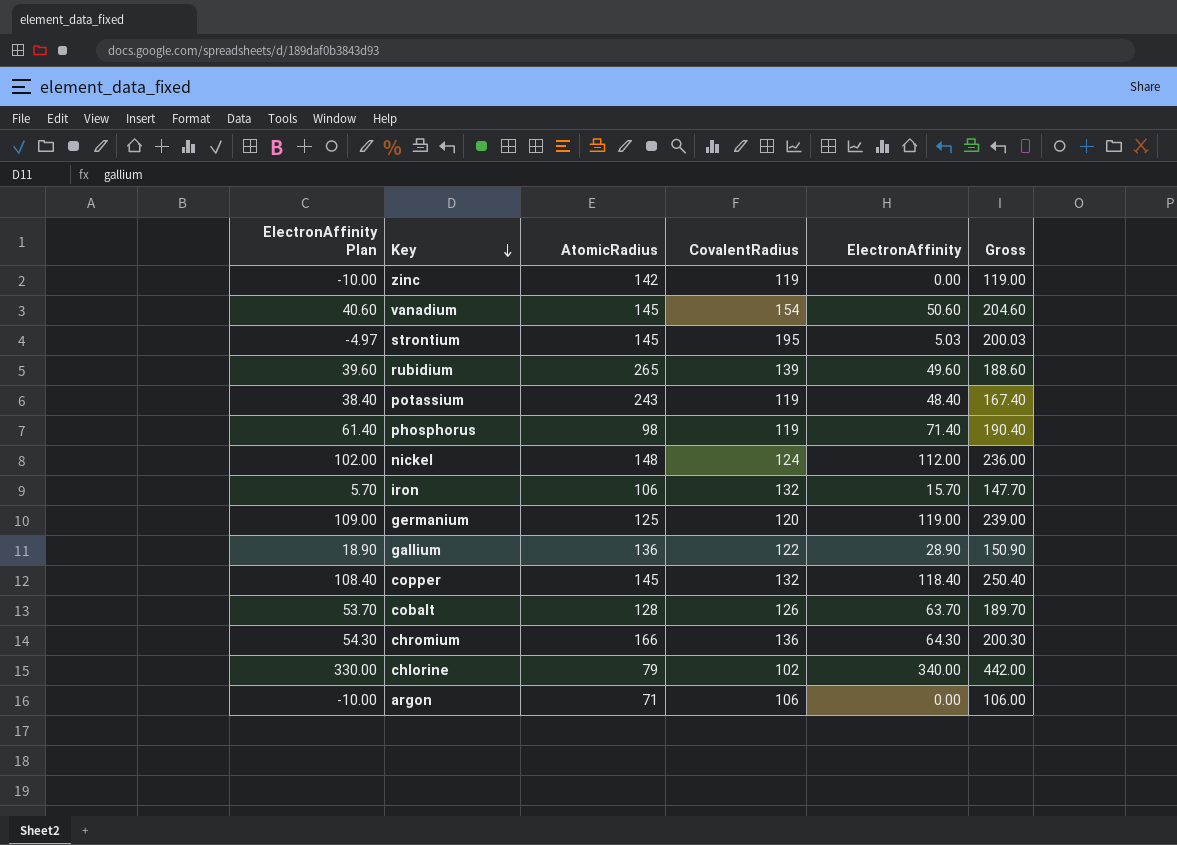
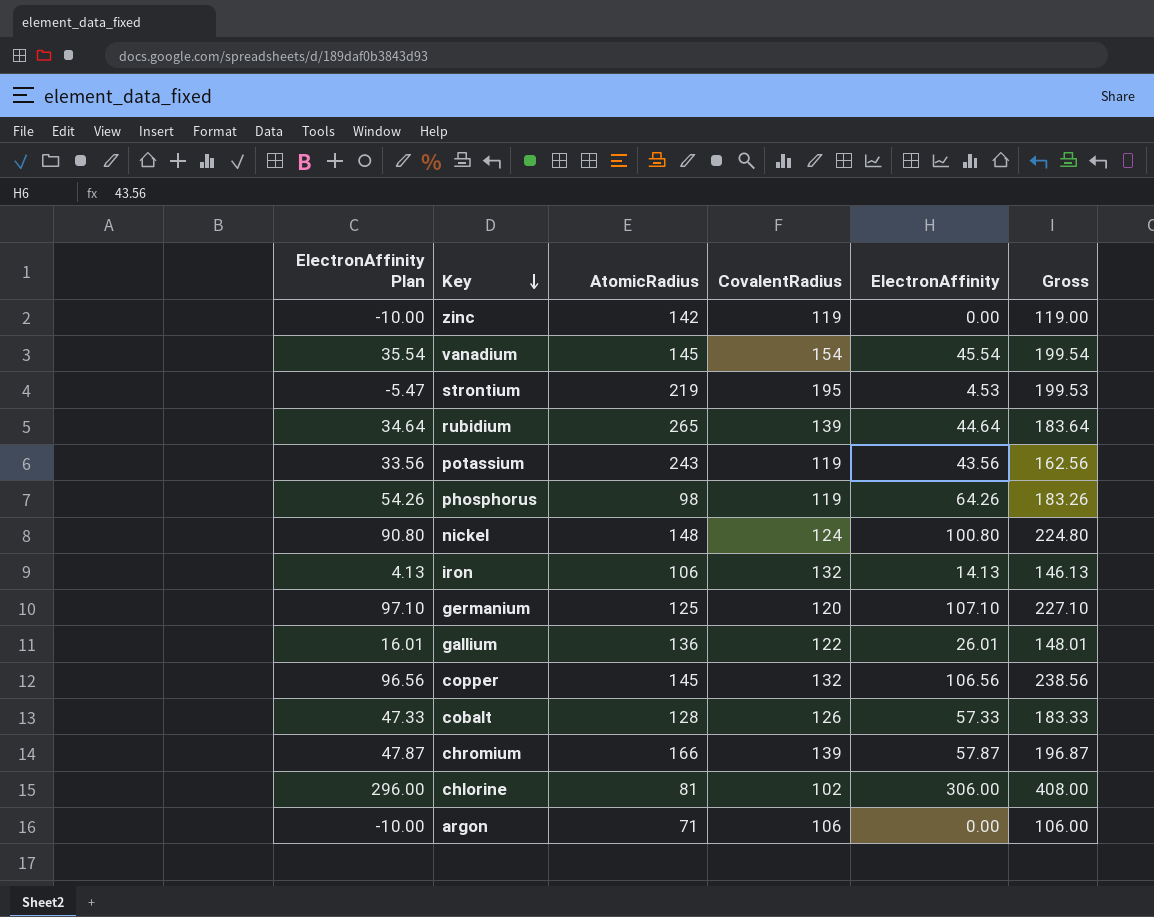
vanadium | ElectronAffinity Plan: 40.60 -> 35.54
vanadium | ElectronAffinity: 50.60 -> 45.54
vanadium | Gross: 204.60 -> 199.54
strontium | ElectronAffinity Plan: -4.97 -> -5.47
strontium | AtomicRadius: 145 -> 219
strontium | ElectronAffinity: 5.03 -> 4.53
strontium | Gross: 200.03 -> 199.53
rubidium | ElectronAffinity Plan: 39.60 -> 34.64
rubidium | ElectronAffinity: 49.60 -> 44.64
rubidium | Gross: 188.60 -> 183.64
potassium | ElectronAffinity Plan: 38.40 -> 33.56
potassium | ElectronAffinity: 48.40 -> 43.56
potassium | Gross: 167.40 -> 162.56
phosphorus | ElectronAffinity Plan: 61.40 -> 54.26
phosphorus | ElectronAffinity: 71.40 -> 64.26
phosphorus | Gross: 190.40 -> 183.26
nickel | ElectronAffinity Plan: 102.00 -> 90.80
nickel | ElectronAffinity: 112.00 -> 100.80
nickel | Gross: 236.00 -> 224.80
iron | ElectronAffinity Plan: 5.70 -> 4.13
iron | ElectronAffinity: 15.70 -> 14.13
iron | Gross: 147.70 -> 146.13
germanium | ElectronAffinity Plan: 109.00 -> 97.10
germanium | ElectronAffinity: 119.00 -> 107.10
germanium | Gross: 239.00 -> 227.10
gallium | ElectronAffinity Plan: 18.90 -> 16.01
gallium | ElectronAffinity: 28.90 -> 26.01
gallium | Gross: 150.90 -> 148.01
copper | ElectronAffinity Plan: 108.40 -> 96.56
copper | ElectronAffinity: 118.40 -> 106.56
copper | Gross: 250.40 -> 238.56
cobalt | ElectronAffinity Plan: 53.70 -> 47.33
cobalt | ElectronAffinity: 63.70 -> 57.33
cobalt | Gross: 189.70 -> 183.33
chromium | ElectronAffinity Plan: 54.30 -> 47.87
chromium | CovalentRadius: 136 -> 139
chromium | ElectronAffinity: 64.30 -> 57.87
chromium | Gross: 200.30 -> 196.87
chlorine | ElectronAffinity Plan: 330.00 -> 296.00
chlorine | AtomicRadius: 79 -> 81
chlorine | ElectronAffinity: 340.00 -> 306.00
chlorine | Gross: 442.00 -> 408.00

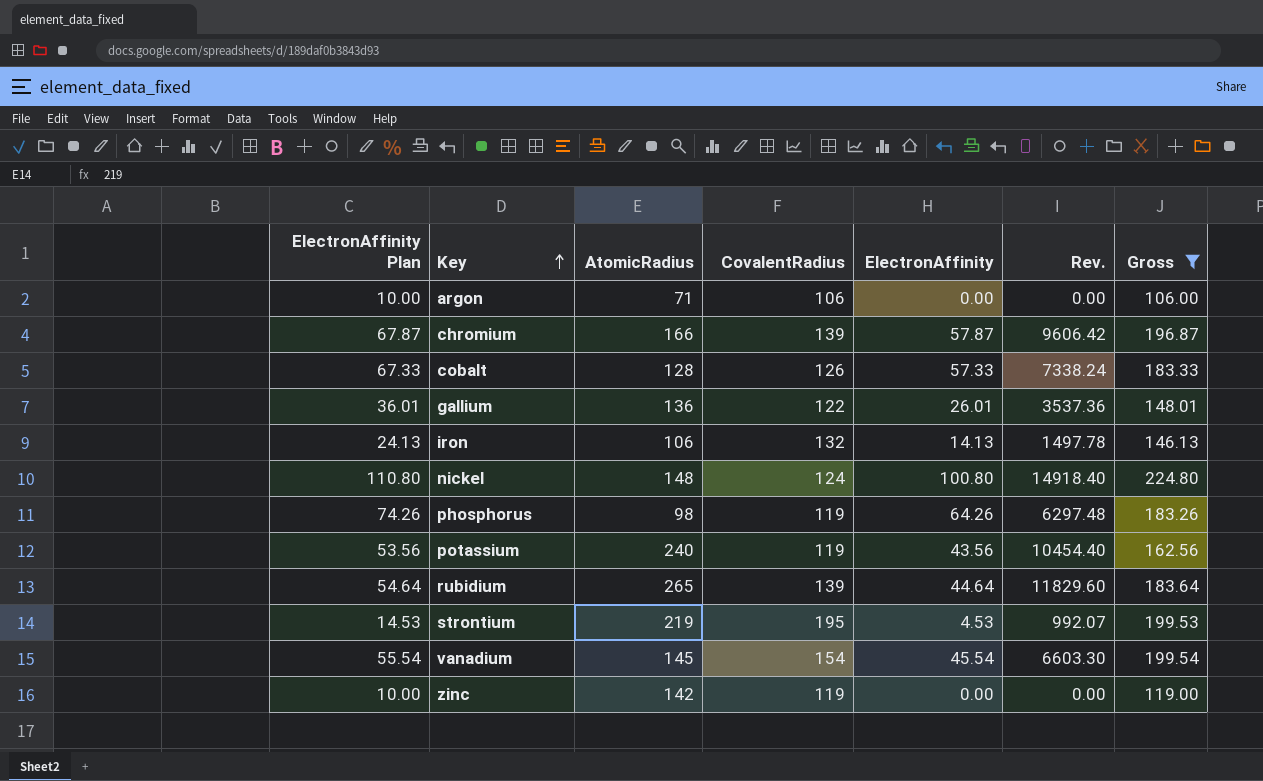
filter: none -> Gross <= 224.80
row order: Key descending -> Key ascending
column ElectronAffinity Plan | formula: [ElectronAffinity] - 10 -> [ElectronAffinity] + 10
column Rev. | formula: none -> [AtomicRadius] * [ElectronAffinity]
potassium | AtomicRadius: 243 -> 240

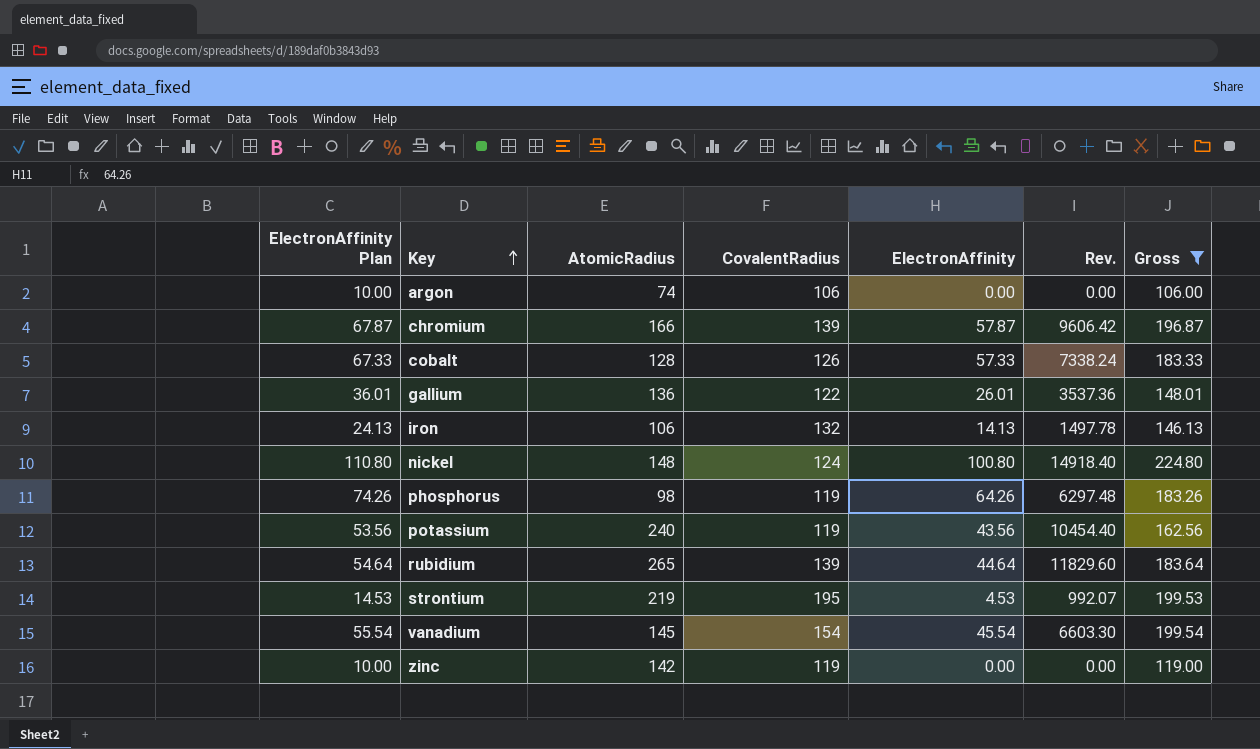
argon | AtomicRadius: 71 -> 74

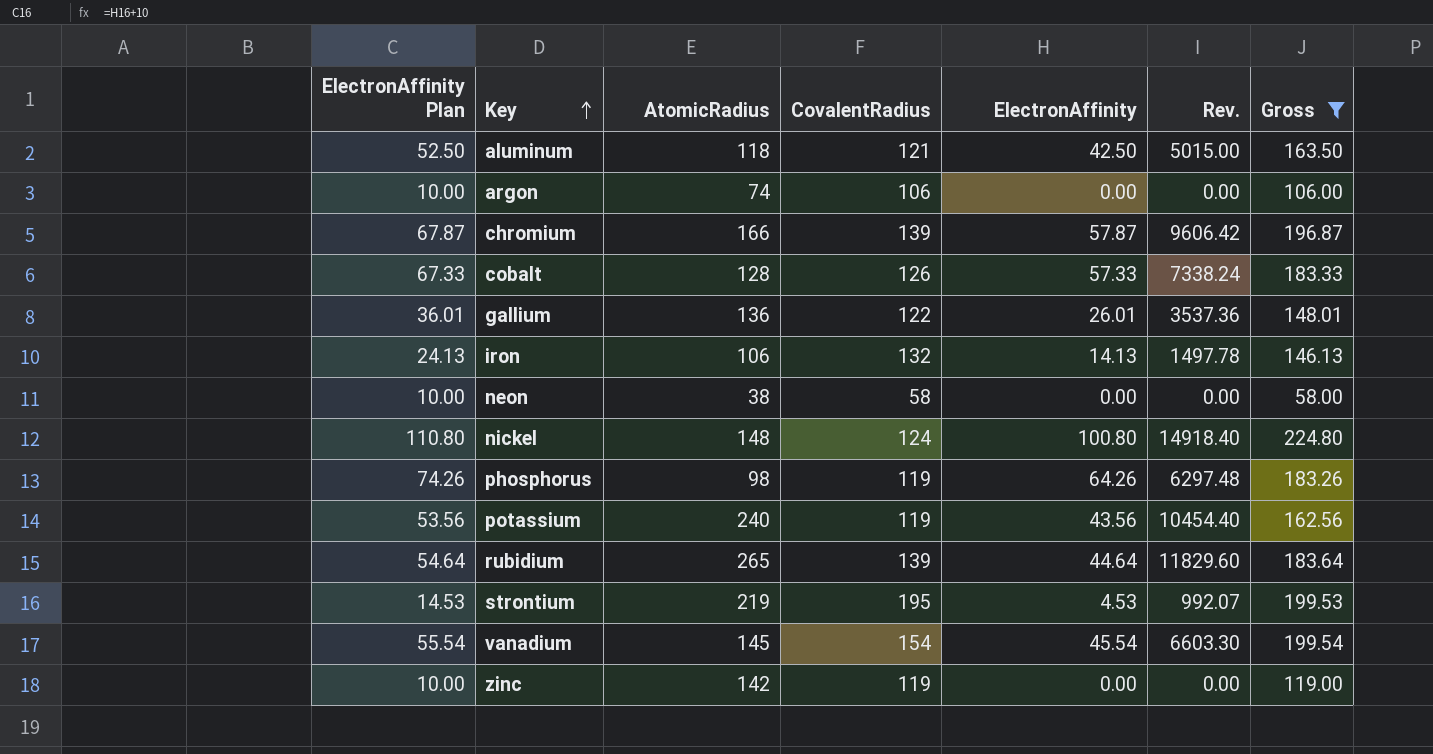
row aluminum: none -> 52.50 | 118 | 121 | 42.50 | 5015.00 | 163.50
row neon: none -> 10.00 | 38 | 58 | 0.00 | 0.00 | 58.00

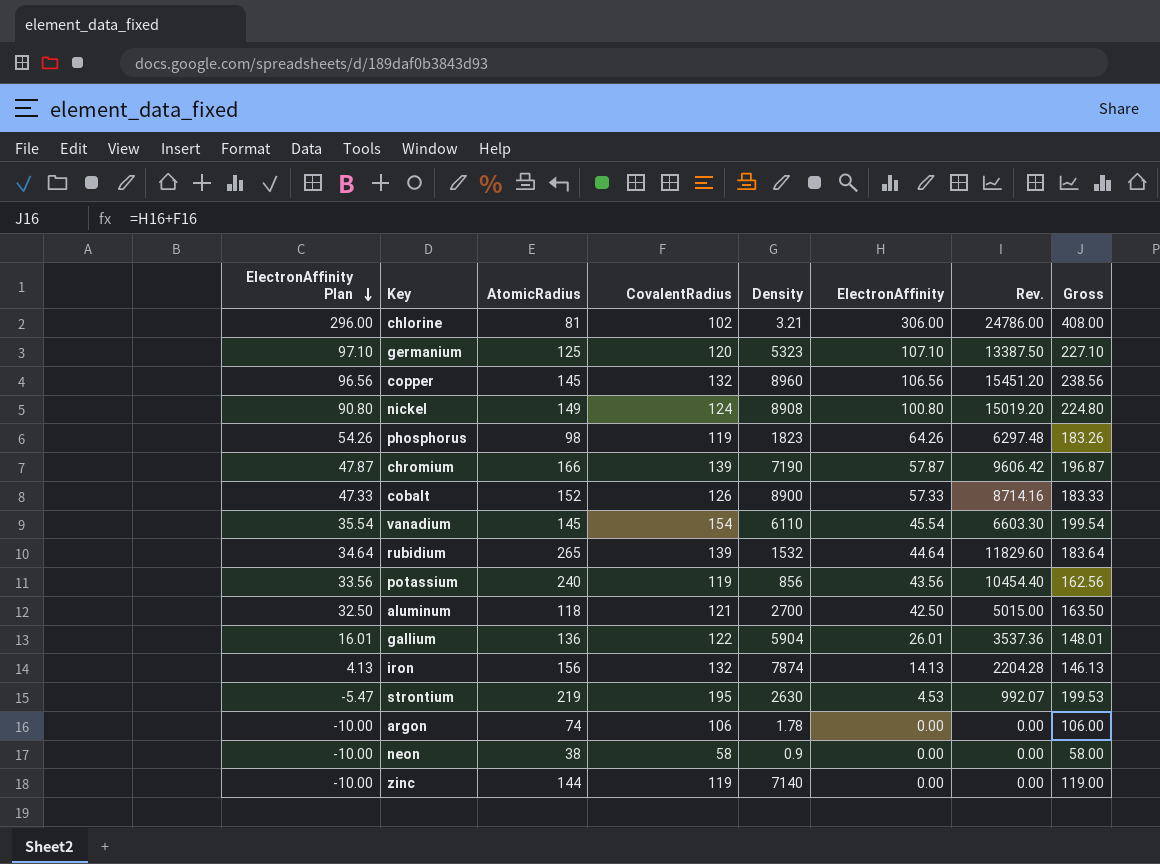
filter: Gross <= 224.80 -> none
row order: Key ascending -> ElectronAffinity Plan descending
column ElectronAffinity Plan | formula: [ElectronAffinity] + 10 -> [ElectronAffinity] - 10
column Density | position: none -> 5
nickel | AtomicRadius: 148 -> 149
nickel | Rev.: 14918.40 -> 15019.20
cobalt | AtomicRadius: 128 -> 152
cobalt | Rev.: 7338.24 -> 8714.16
iron | AtomicRadius: 106 -> 156
iron | Rev.: 1497.78 -> 2204.28
zinc | AtomicRadius: 142 -> 144

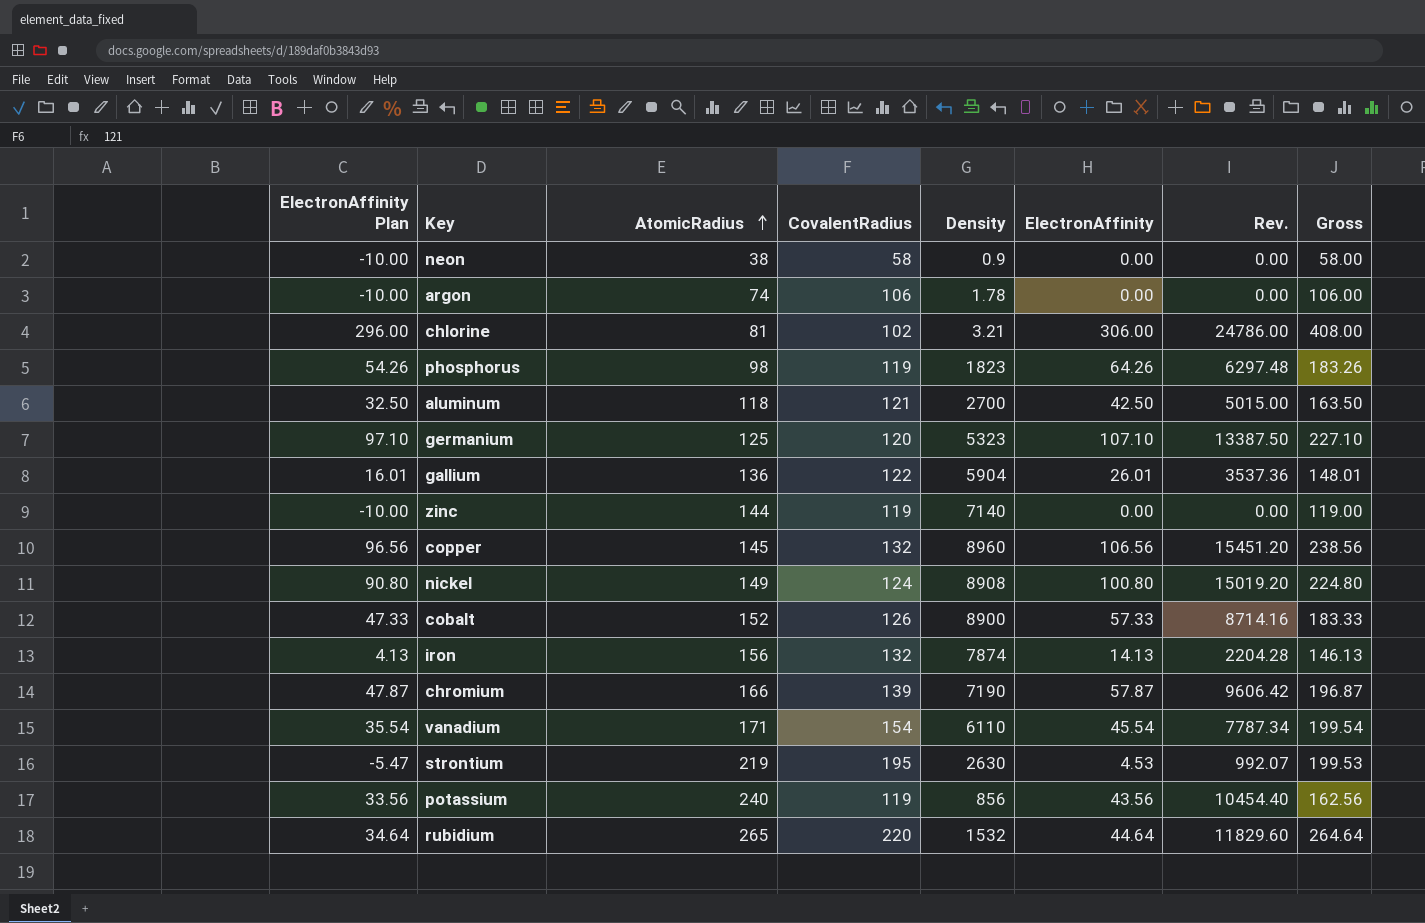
row order: ElectronAffinity Plan descending -> AtomicRadius ascending
vanadium | AtomicRadius: 145 -> 171
vanadium | Rev.: 6603.30 -> 7787.34
rubidium | CovalentRadius: 139 -> 220
rubidium | Gross: 183.64 -> 264.64

